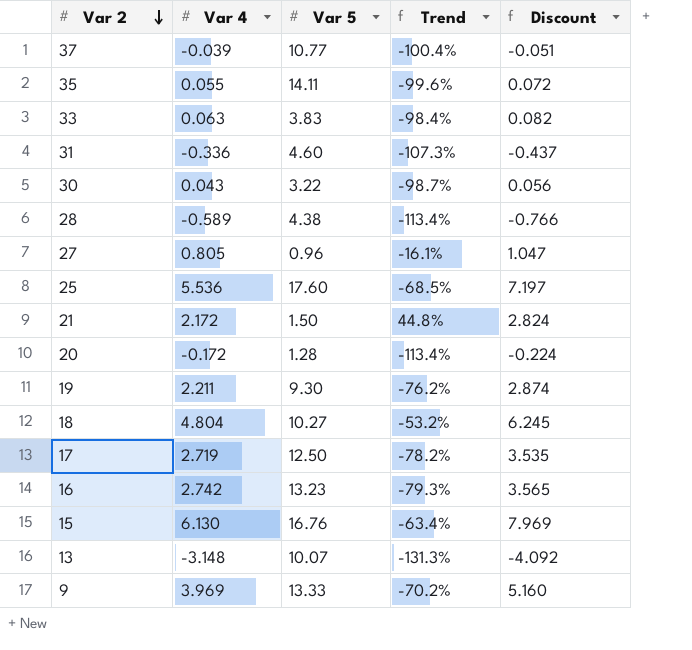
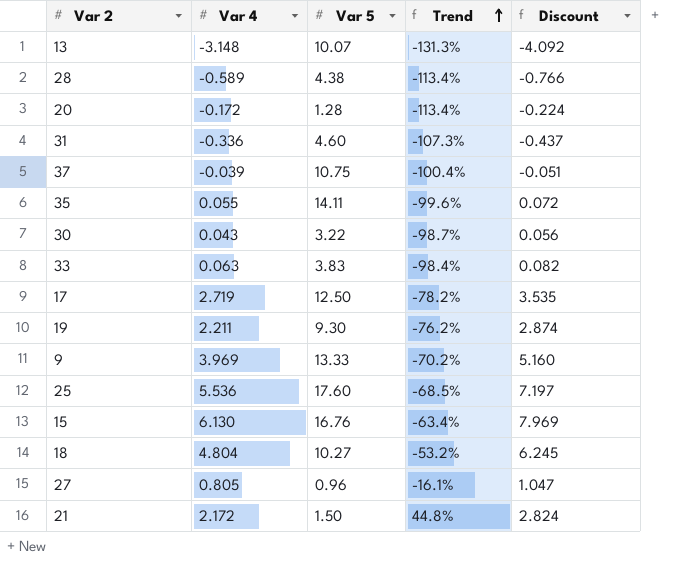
row order: Var 2 descending -> Trend ascending
row 16: 2.742 | 13.23 | -79.3% | 3.565 -> none
37 | Var 5: 10.77 -> 10.75

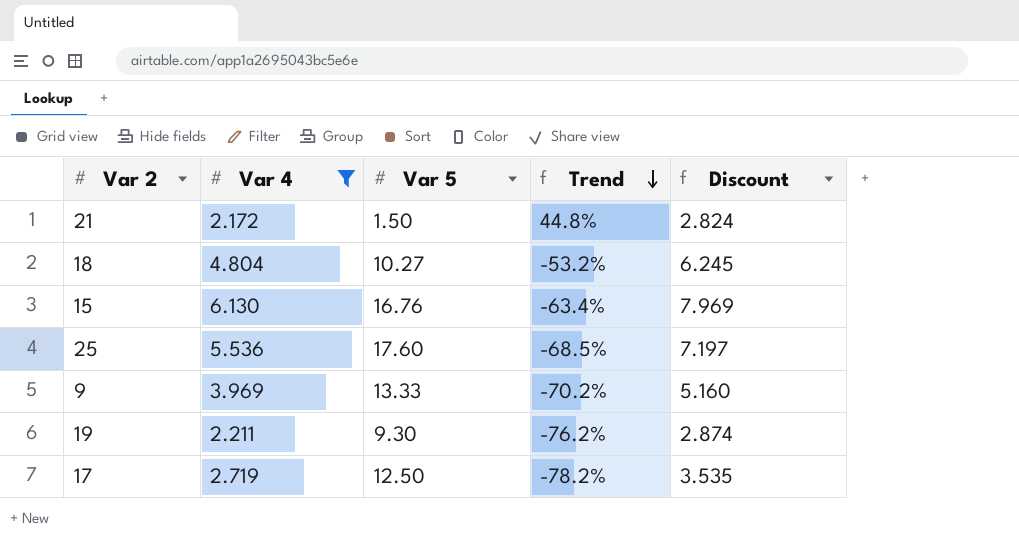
filter: none -> Var 4 >= 2.172
row order: Trend ascending -> Trend descending

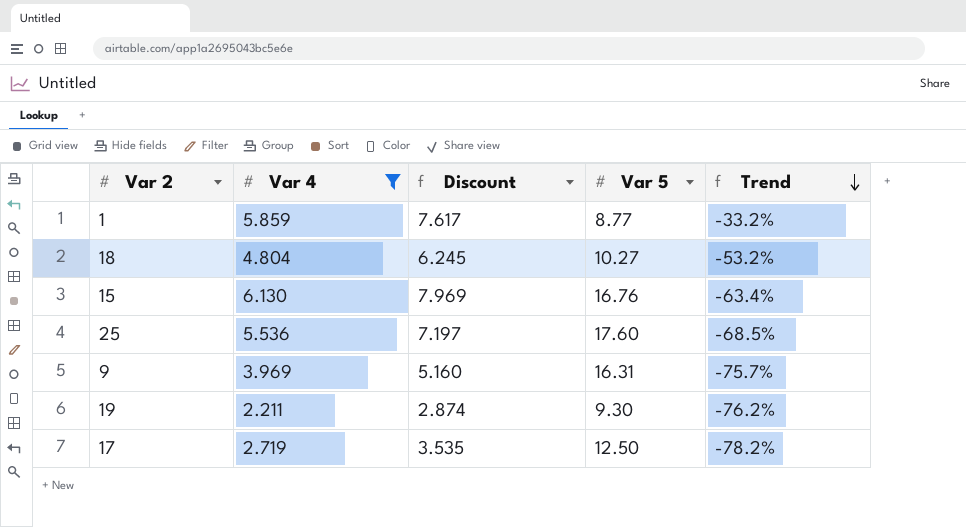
column Discount | position: 5 -> 3
row 21: 2.172 | 1.50 | 44.8% | 2.824 -> none
row 1: none -> 5.859 | 7.617 | 8.77 | -33.2%
9 | Var 5: 13.33 -> 16.31
9 | Trend: -70.2% -> -75.7%

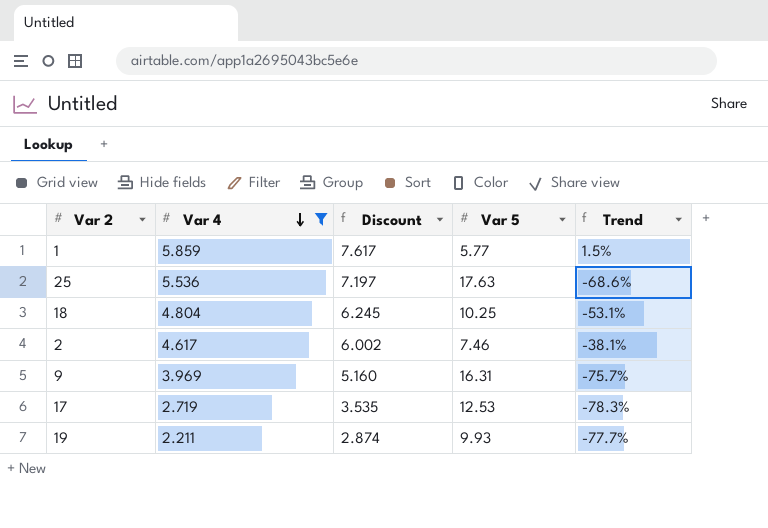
row order: Trend descending -> Var 4 descending
row 15: 6.130 | 7.969 | 16.76 | -63.4% -> none
1 | Var 5: 8.77 -> 5.77
1 | Trend: -33.2% -> 1.5%
25 | Var 5: 17.60 -> 17.63
25 | Trend: -68.5% -> -68.6%
18 | Var 5: 10.27 -> 10.25
18 | Trend: -53.2% -> -53.1%
row 2: none -> 4.617 | 6.002 | 7.46 | -38.1%
17 | Var 5: 12.50 -> 12.53
17 | Trend: -78.2% -> -78.3%
19 | Var 5: 9.30 -> 9.93
19 | Trend: -76.2% -> -77.7%

